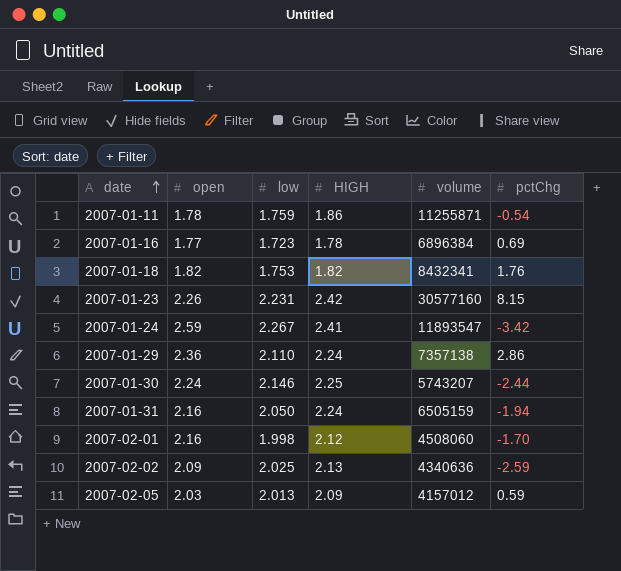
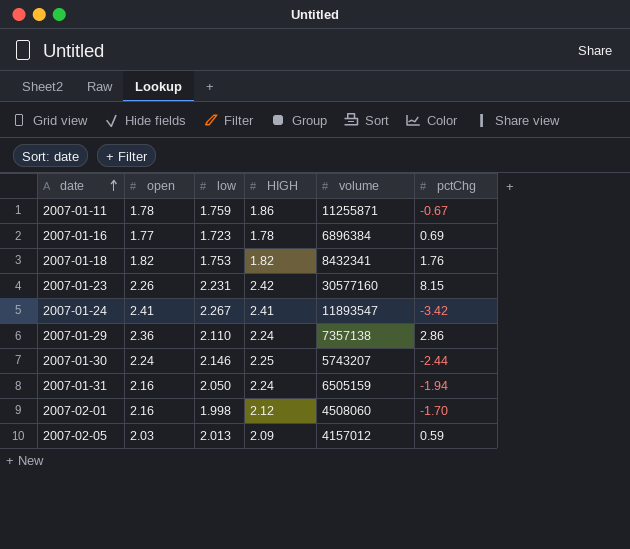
row 2007-02-02: 2.09 | 2.025 | 2.13 | 4340636 | -2.59 -> none
2007-01-11 | pctChg: -0.54 -> -0.67
2007-01-24 | open: 2.59 -> 2.41

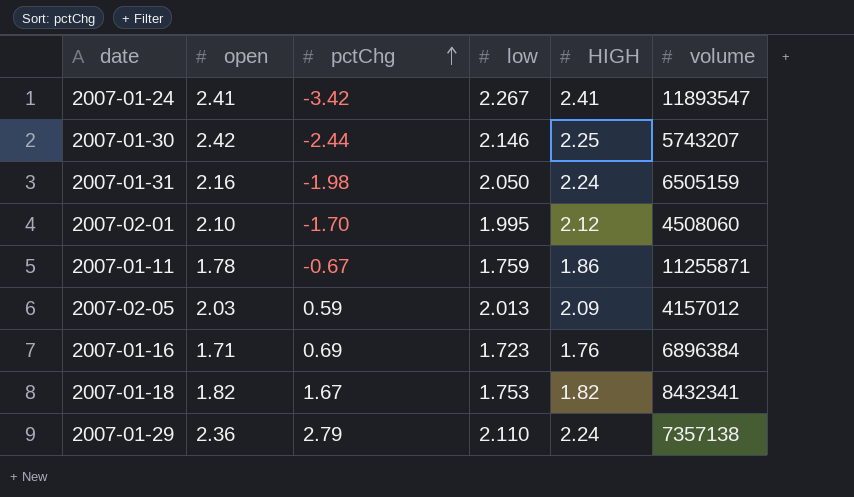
row order: date ascending -> pctChg ascending
column pctChg | position: 6 -> 3
row 2007-01-23: 2.26 | 2.231 | 2.42 | 30577160 | 8.15 -> none
2007-01-30 | open: 2.24 -> 2.42
2007-01-31 | pctChg: -1.94 -> -1.98
2007-02-01 | open: 2.16 -> 2.10
2007-02-01 | low: 1.998 -> 1.995
2007-01-16 | open: 1.77 -> 1.71
2007-01-16 | HIGH: 1.78 -> 1.76
2007-01-18 | pctChg: 1.76 -> 1.67
2007-01-29 | pctChg: 2.86 -> 2.79

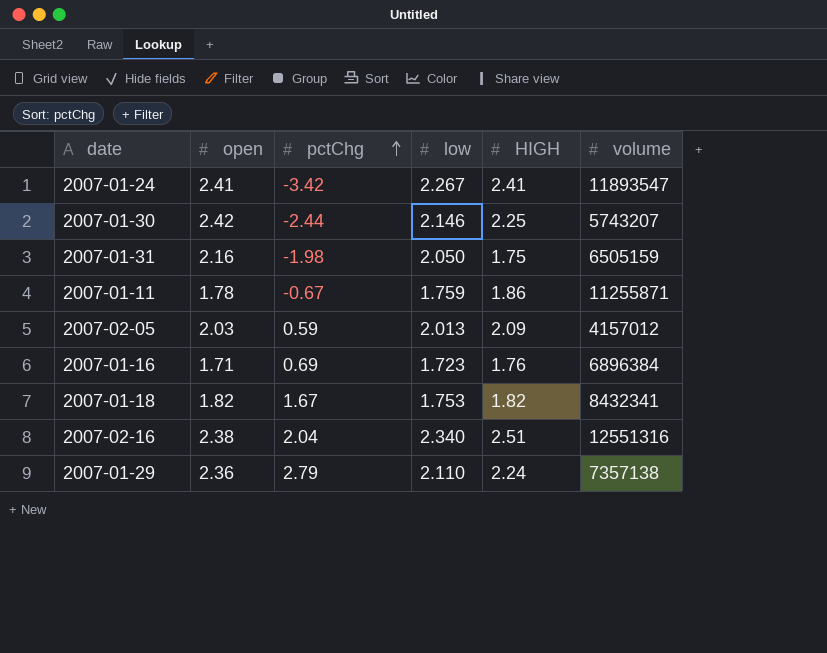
row 2007-02-01: 2.10 | -1.70 | 1.995 | 2.12 | 4508060 -> none
2007-01-31 | HIGH: 2.24 -> 1.75
row 2007-02-16: none -> 2.38 | 2.04 | 2.340 | 2.51 | 12551316

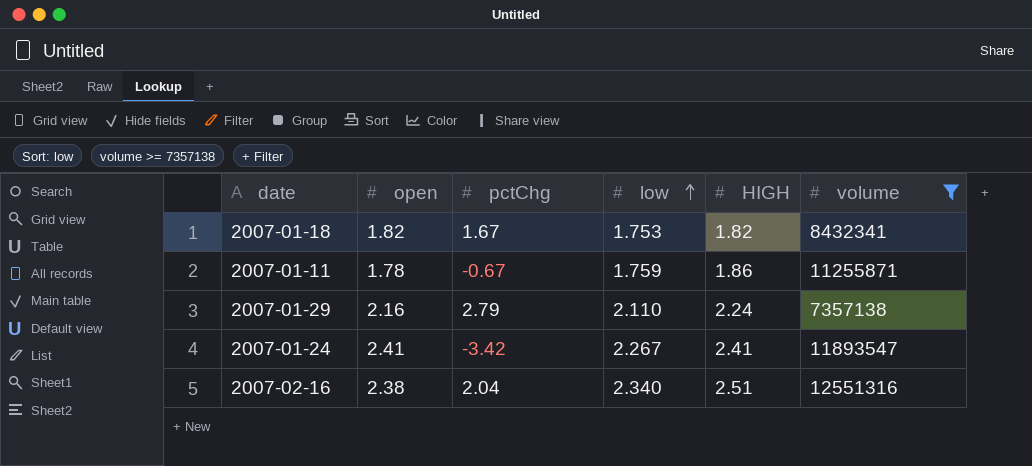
filter: none -> volume >= 7357138
row order: pctChg ascending -> low ascending
2007-01-29 | open: 2.36 -> 2.16

